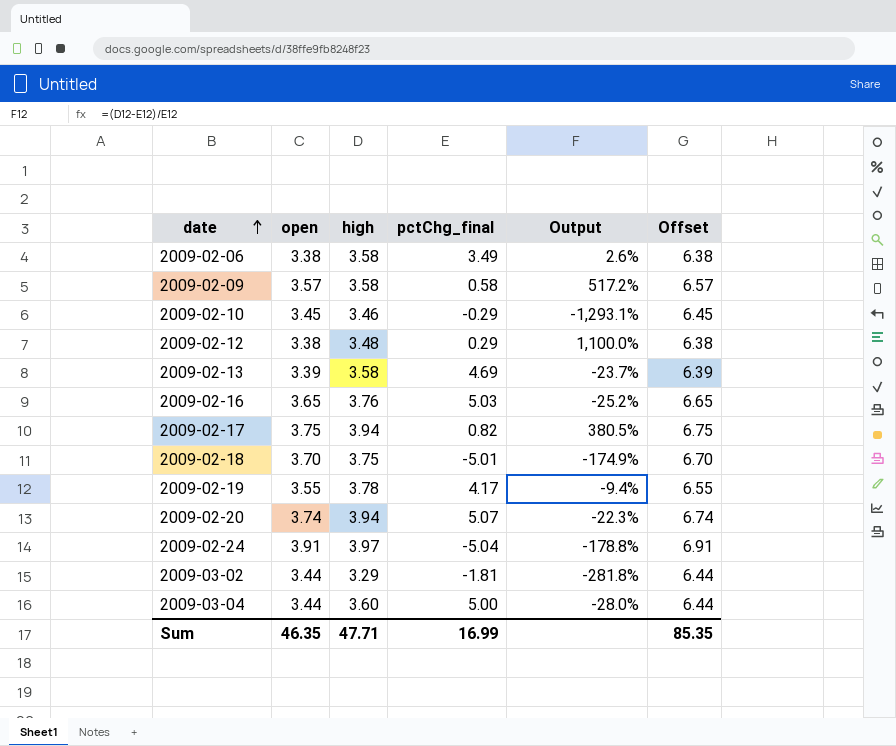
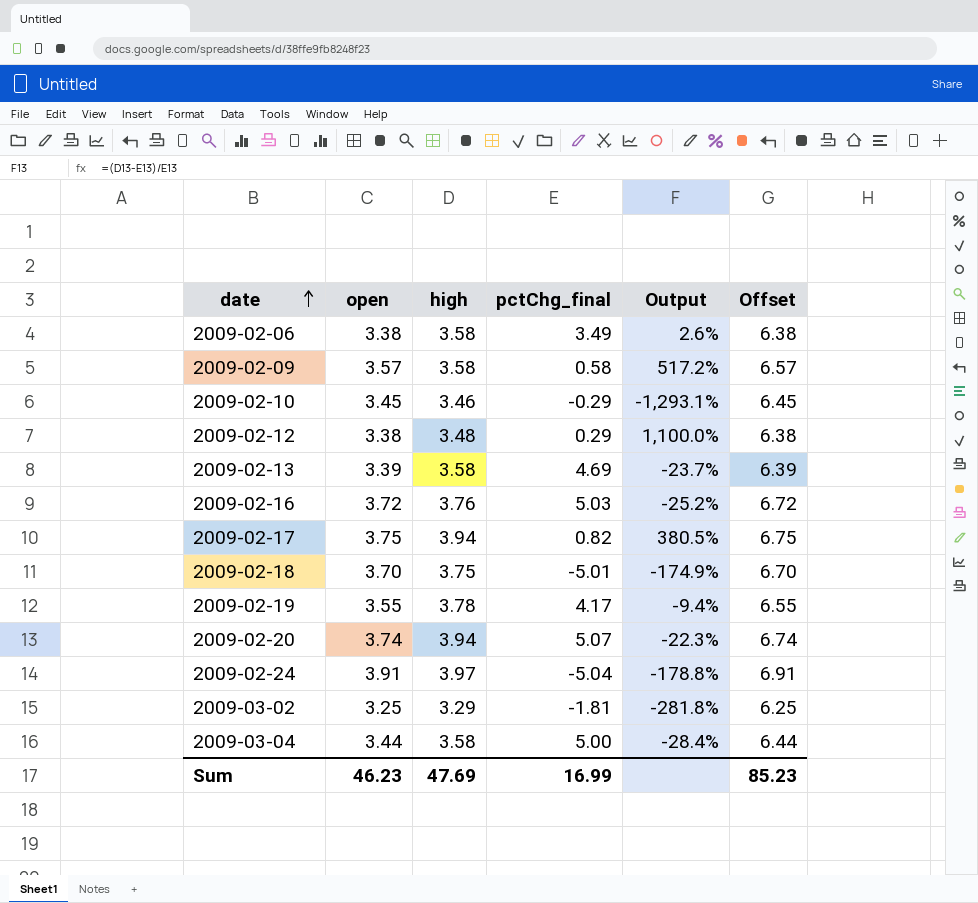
2009-02-16 | open: 3.65 -> 3.72
2009-02-16 | Offset: 6.65 -> 6.72
2009-03-02 | open: 3.44 -> 3.25
2009-03-02 | Offset: 6.44 -> 6.25
2009-03-04 | high: 3.60 -> 3.58
2009-03-04 | Output: -28.0% -> -28.4%
Sum | open: 46.35 -> 46.23
Sum | high: 47.71 -> 47.69
Sum | Offset: 85.35 -> 85.23

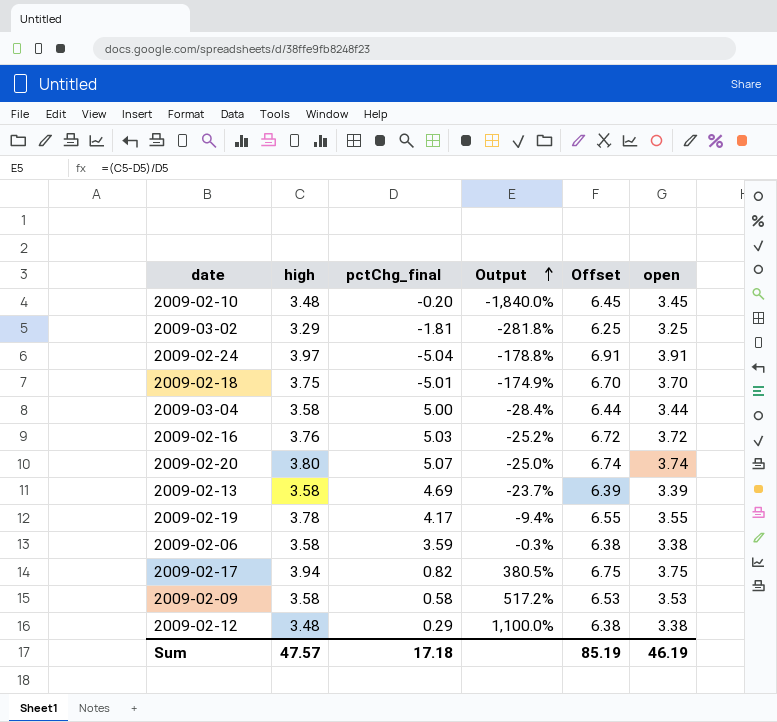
row order: date ascending -> Output ascending
column open | position: 2 -> 6
2009-02-10 | high: 3.46 -> 3.48
2009-02-10 | pctChg_final: -0.29 -> -0.20
2009-02-10 | Output: -1,293.1% -> -1,840.0%
2009-02-20 | high: 3.94 -> 3.80
2009-02-20 | Output: -22.3% -> -25.0%
2009-02-06 | pctChg_final: 3.49 -> 3.59
2009-02-06 | Output: 2.6% -> -0.3%
2009-02-09 | Offset: 6.57 -> 6.53
2009-02-09 | open: 3.57 -> 3.53
Sum | high: 47.69 -> 47.57
Sum | pctChg_final: 16.99 -> 17.18
Sum | Offset: 85.23 -> 85.19
Sum | open: 46.23 -> 46.19

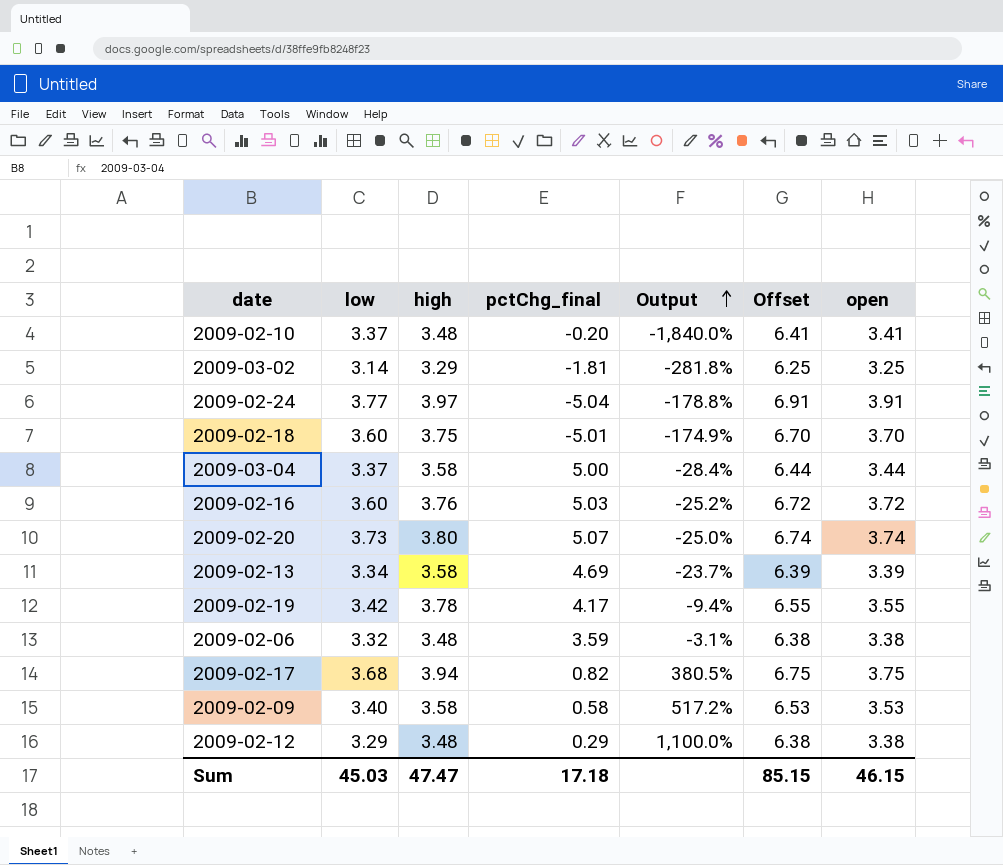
column low | position: none -> 2
2009-02-10 | Offset: 6.45 -> 6.41
2009-02-10 | open: 3.45 -> 3.41
2009-02-06 | high: 3.58 -> 3.48
2009-02-06 | Output: -0.3% -> -3.1%
Sum | high: 47.57 -> 47.47
Sum | Offset: 85.19 -> 85.15
Sum | open: 46.19 -> 46.15

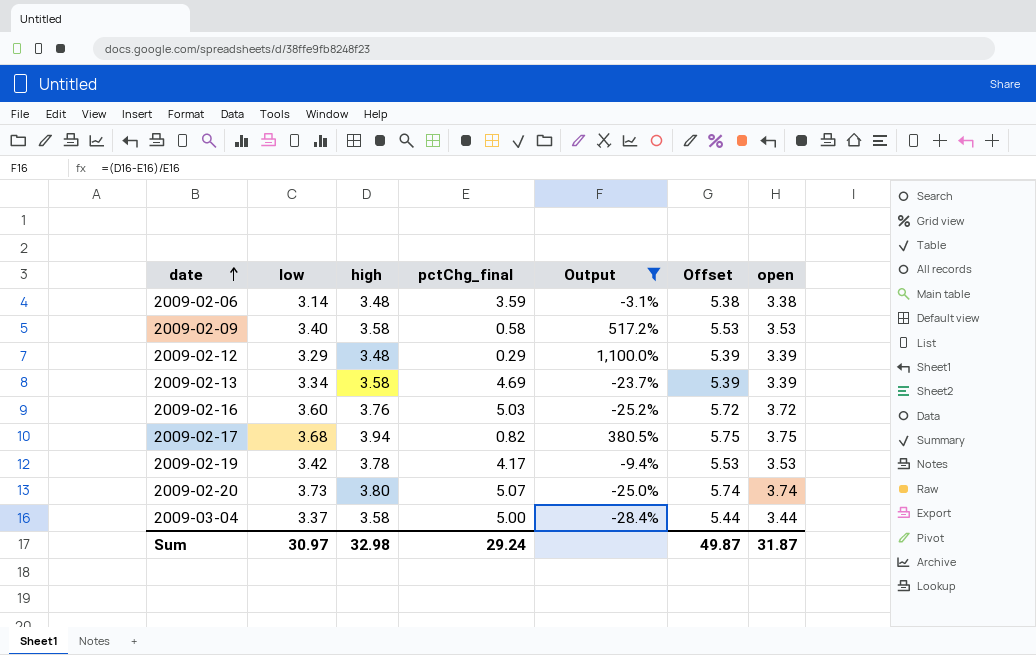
filter: none -> Output >= -28.4%
row order: Output ascending -> date ascending
column Offset | formula: [open] + 3 -> [open] + 2
2009-02-06 | low: 3.32 -> 3.14
2009-02-12 | open: 3.38 -> 3.39
2009-02-19 | open: 3.55 -> 3.53
Sum | low: 45.03 -> 30.97
Sum | high: 47.47 -> 32.98
Sum | pctChg_final: 17.18 -> 29.24
Sum | Offset: 85.15 -> 49.87
Sum | open: 46.15 -> 31.87

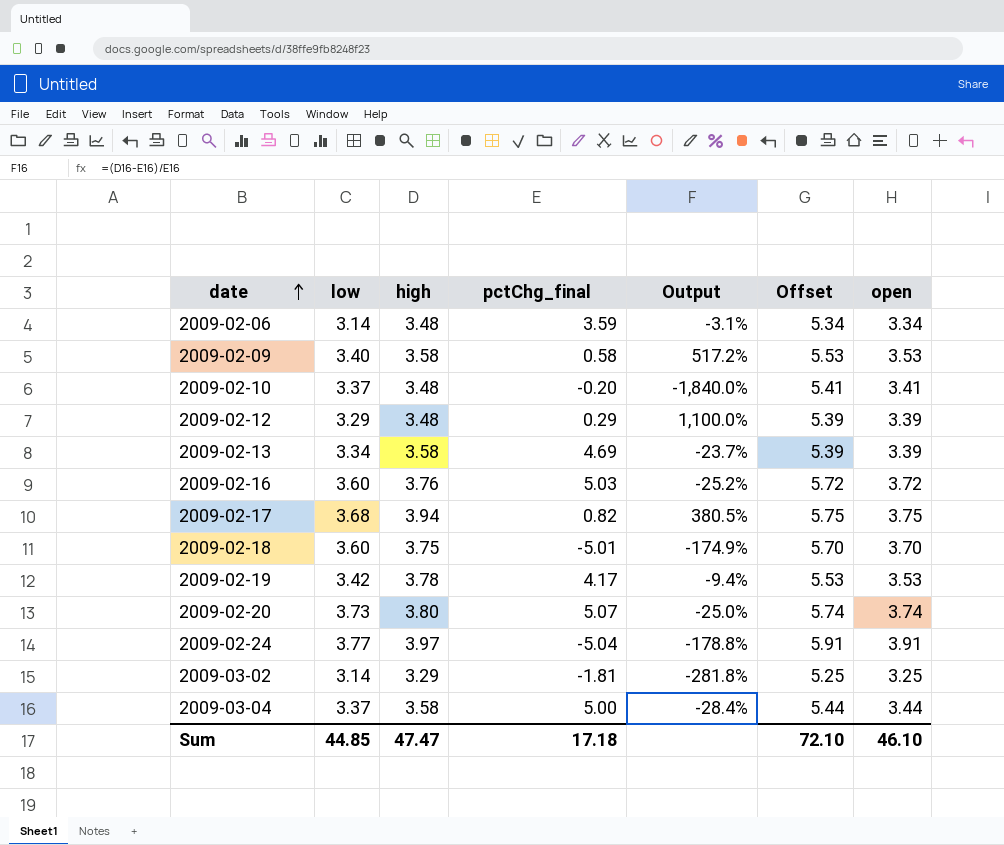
filter: Output >= -28.4% -> none
2009-02-06 | Offset: 5.38 -> 5.34
2009-02-06 | open: 3.38 -> 3.34
Sum | low: 30.97 -> 44.85
Sum | high: 32.98 -> 47.47
Sum | pctChg_final: 29.24 -> 17.18
Sum | Offset: 49.87 -> 72.10
Sum | open: 31.87 -> 46.10

